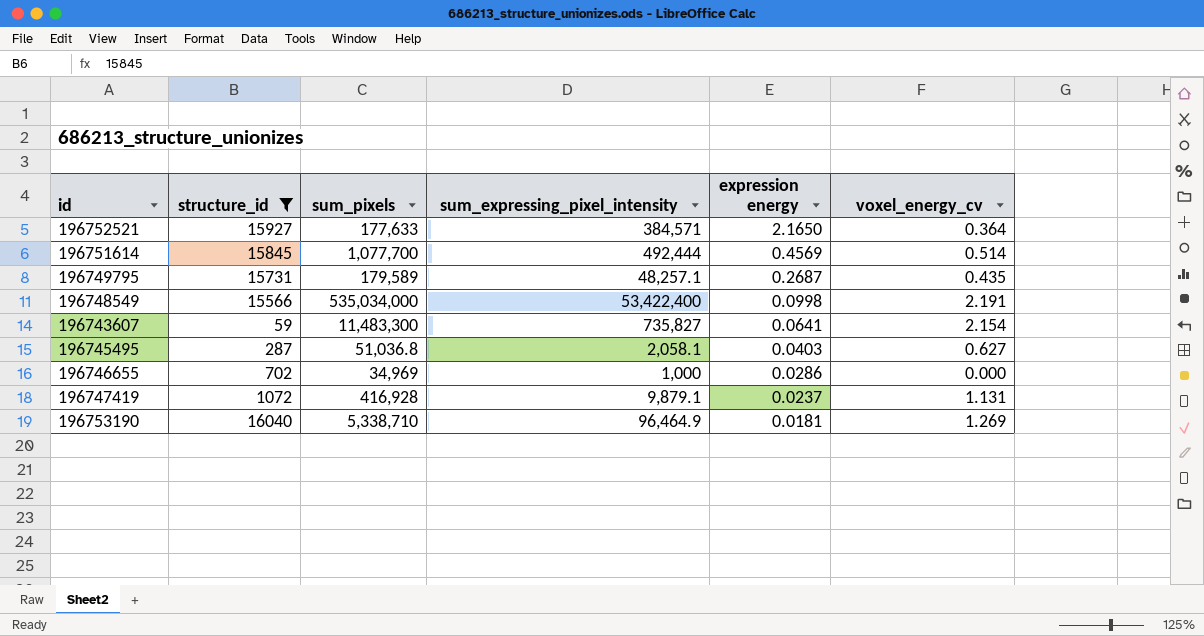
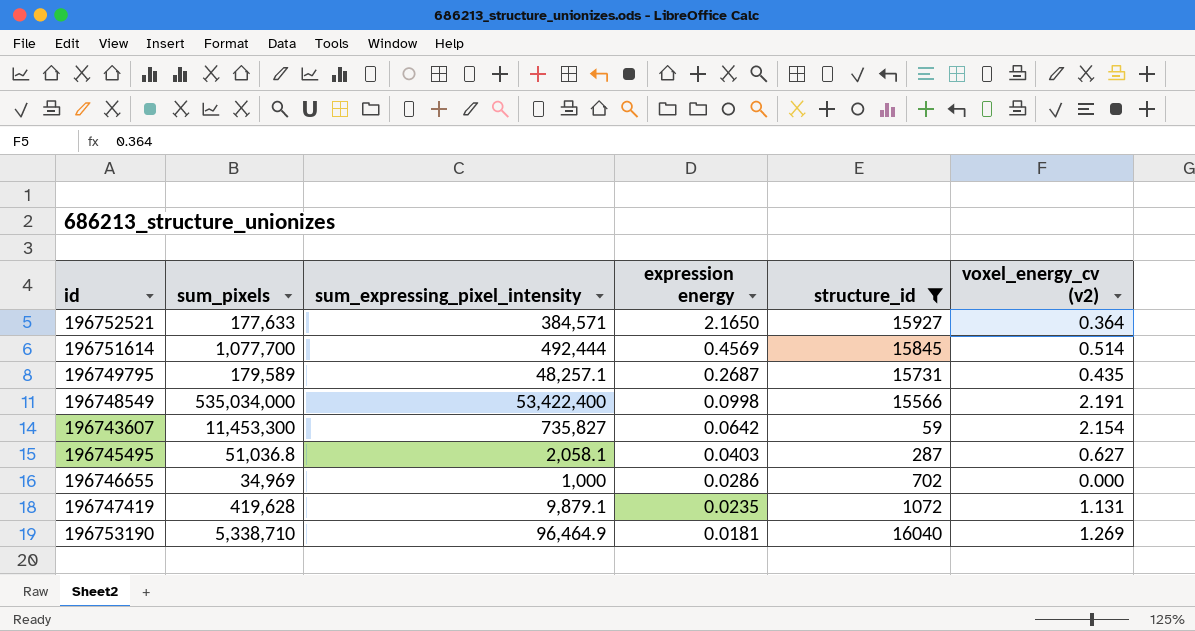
column structure_id | position: 2 -> 5
column name: voxel_energy_cv -> voxel_energy_cv (v2)
196743607 | sum_pixels: 11,483,300 -> 11,453,300
196743607 | expression energy: 0.0641 -> 0.0642
196747419 | sum_pixels: 416,928 -> 419,628
196747419 | expression energy: 0.0237 -> 0.0235

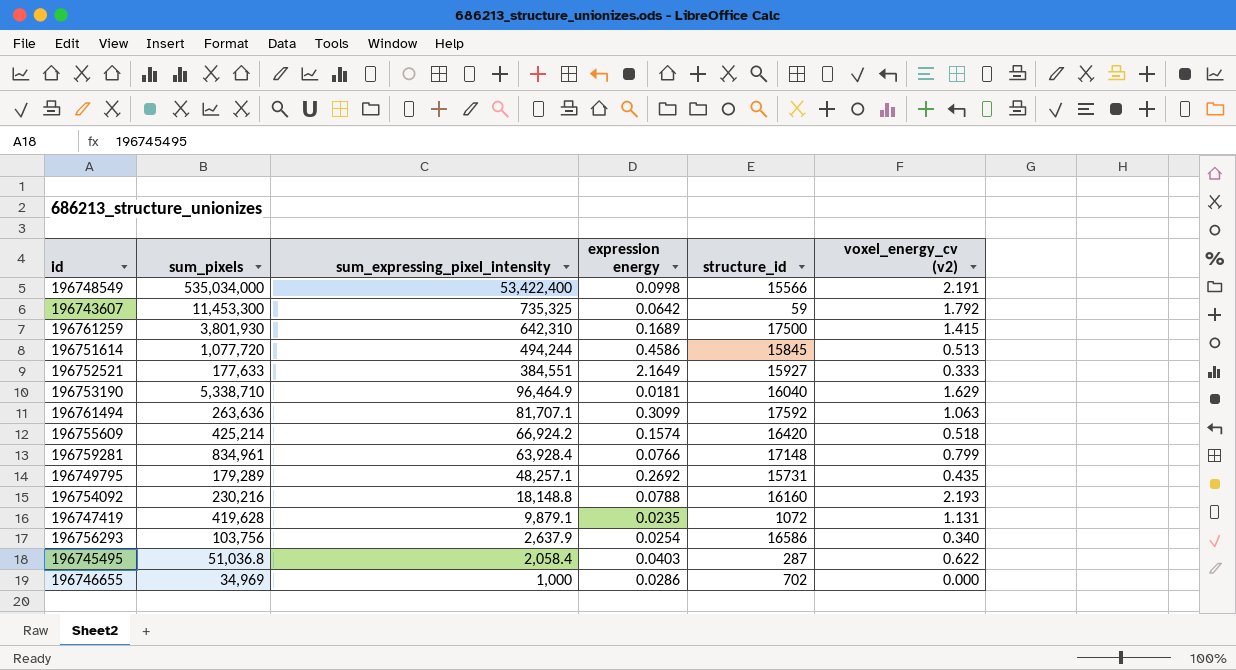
filter: structure_id <= 16040 -> none
row order: expression energy descending -> sum_expressing_pixel_intensity descending
196743607 | sum_expressing_pixel_intensity: 735,827 -> 735,325
196743607 | voxel_energy_cv (v2): 2.154 -> 1.792
196751614 | sum_pixels: 1,077,700 -> 1,077,720
196751614 | sum_expressing_pixel_intensity: 492,444 -> 494,244
196751614 | expression energy: 0.4569 -> 0.4586
196751614 | voxel_energy_cv (v2): 0.514 -> 0.513
196752521 | sum_expressing_pixel_intensity: 384,571 -> 384,551
196752521 | expression energy: 2.1650 -> 2.1649
196752521 | voxel_energy_cv (v2): 0.364 -> 0.333
196753190 | voxel_energy_cv (v2): 1.269 -> 1.629
196749795 | sum_pixels: 179,589 -> 179,289
196749795 | expression energy: 0.2687 -> 0.2692
196745495 | sum_expressing_pixel_intensity: 2,058.1 -> 2,058.4
196745495 | voxel_energy_cv (v2): 0.627 -> 0.622

